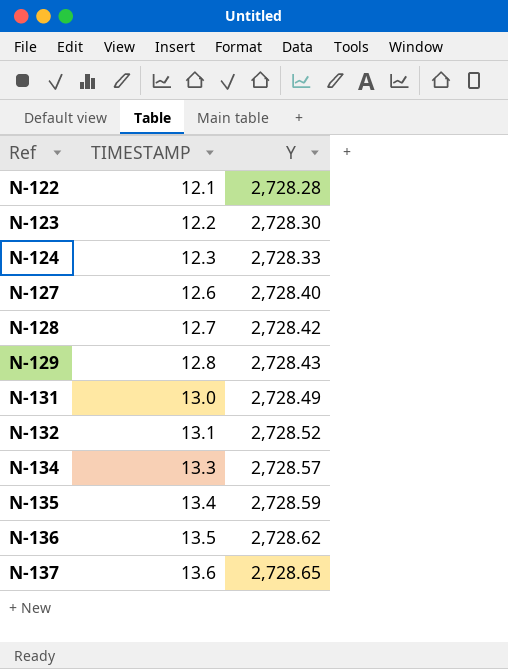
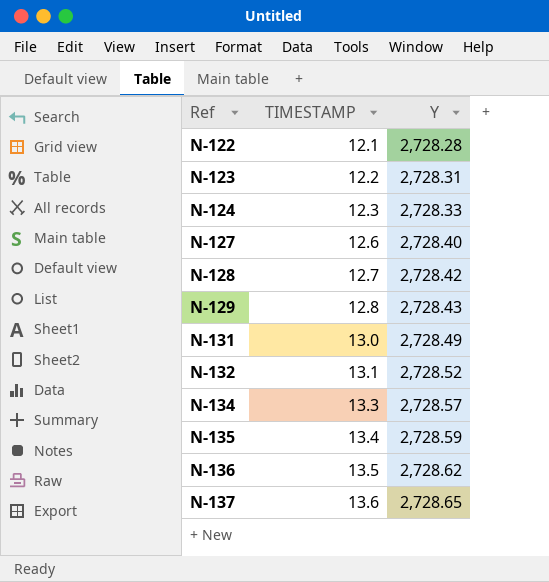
N-123 | Y: 2,728.30 -> 2,728.31

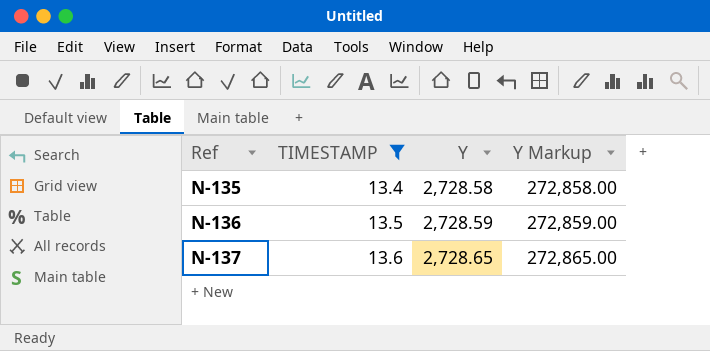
filter: none -> TIMESTAMP >= 13.4
column Y Markup | formula: none -> [Y] * 100
N-135 | Y: 2,728.59 -> 2,728.58
N-136 | Y: 2,728.62 -> 2,728.59

